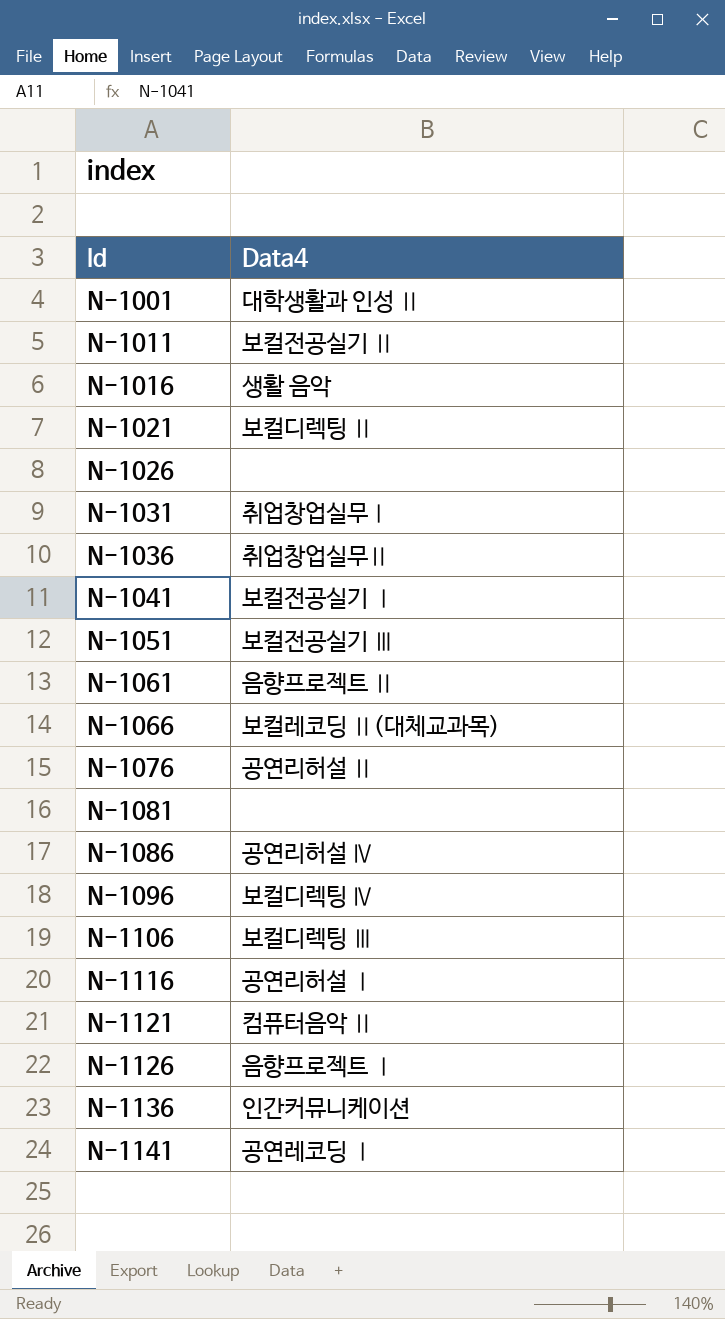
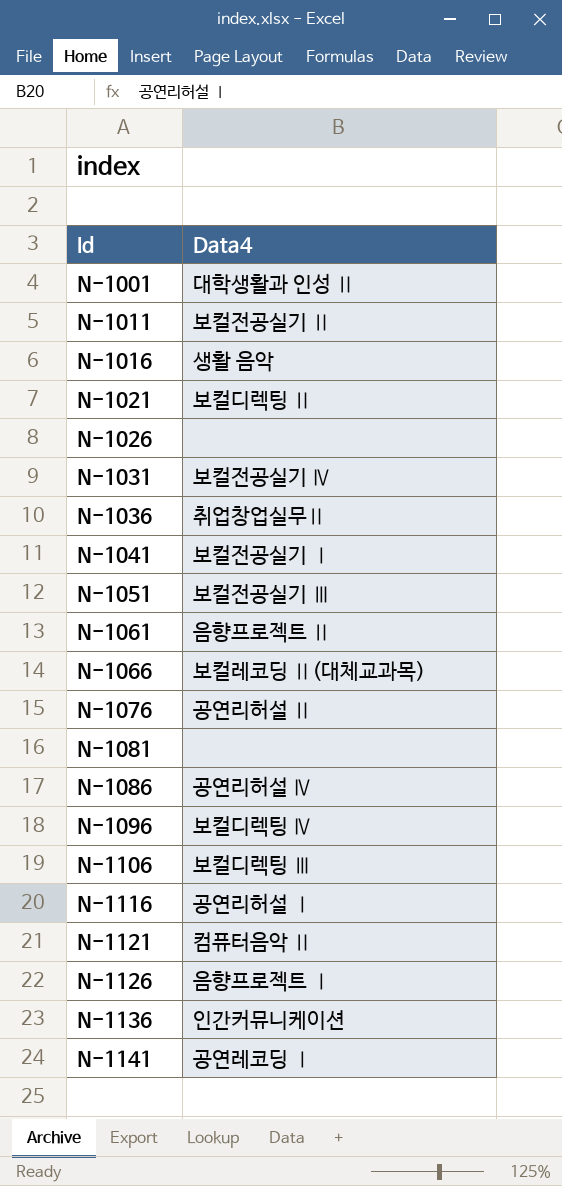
N-1031 | Data4: 취업창업실무Ⅰ -> 보컬전공실기 Ⅳ

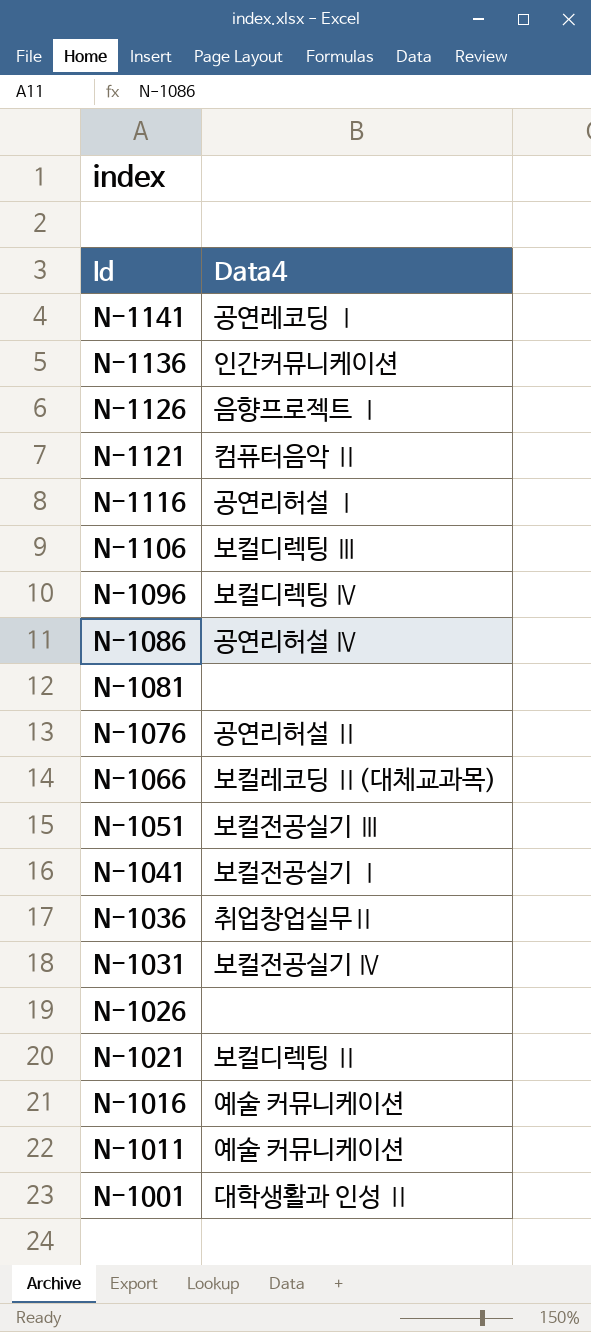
row order: Id ascending -> Id descending
row N-1061: 음향프로젝트 Ⅱ -> none
N-1016 | Data4: 생활 음악 -> 예술 커뮤니케이션
N-1011 | Data4: 보컬전공실기 Ⅱ -> 예술 커뮤니케이션

